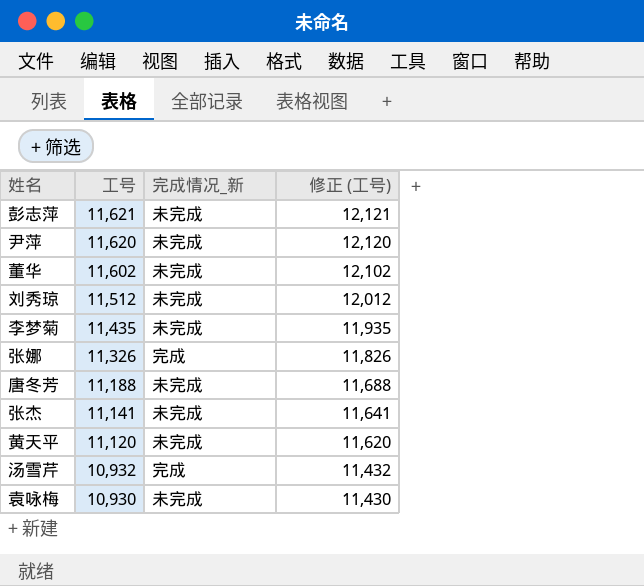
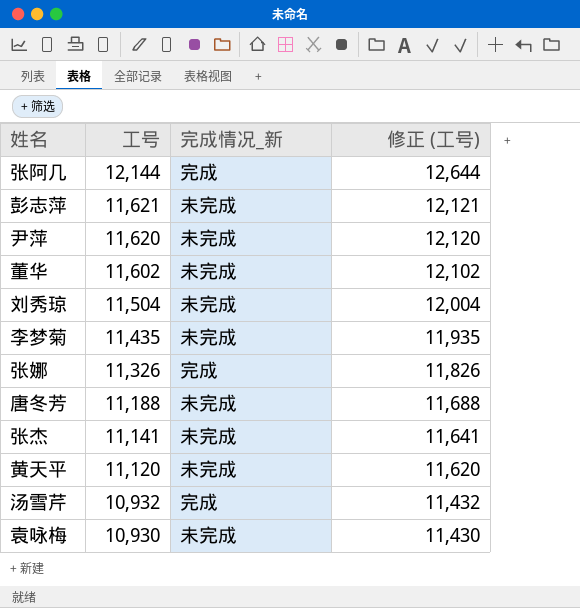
row 张阿几: none -> 12,144 | 完成 | 12,644
刘秀琼 | 工号: 11,512 -> 11,504
刘秀琼 | 修正 (工号): 12,012 -> 12,004

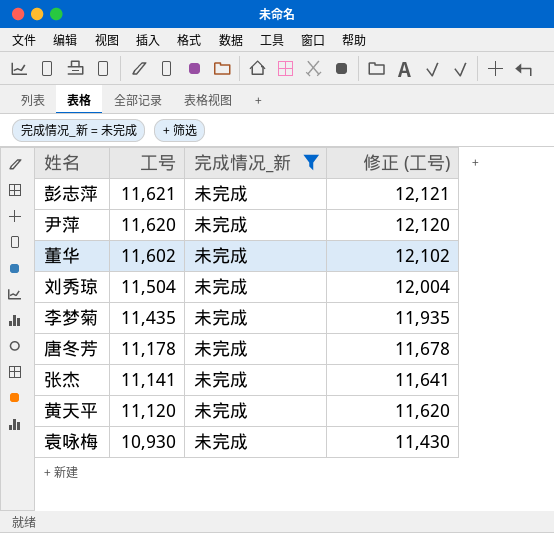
filter: none -> 完成情况_新 = 未完成
唐冬芳 | 工号: 11,188 -> 11,178
唐冬芳 | 修正 (工号): 11,688 -> 11,678

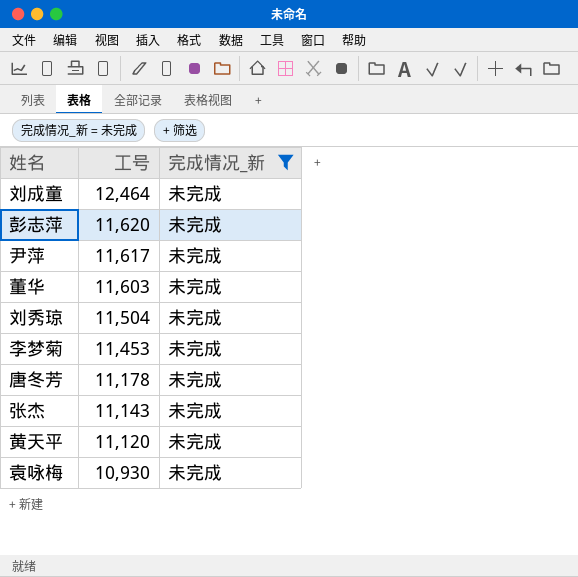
column 修正 (工号) | formula: [工号] + 500 -> none
row 刘成童: none -> 12,464 | 未完成
彭志萍 | 工号: 11,621 -> 11,620
尹萍 | 工号: 11,620 -> 11,617
董华 | 工号: 11,602 -> 11,603
李梦菊 | 工号: 11,435 -> 11,453
张杰 | 工号: 11,141 -> 11,143

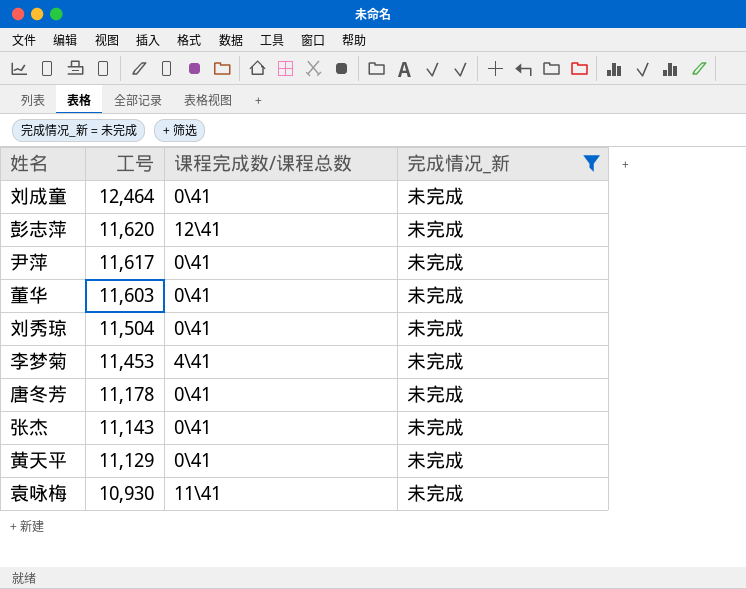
column 课程完成数/课程总数 | position: none -> 3
黄天平 | 工号: 11,120 -> 11,129

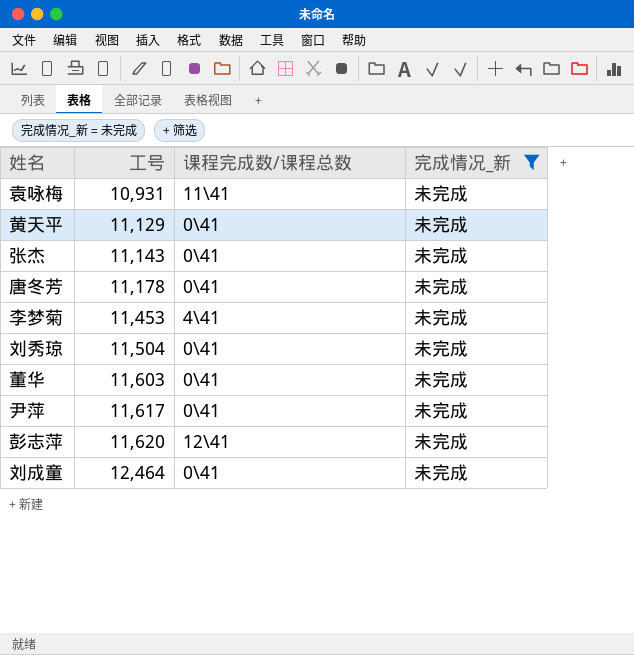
row order: 工号 descending -> 工号 ascending
袁咏梅 | 工号: 10,930 -> 10,931

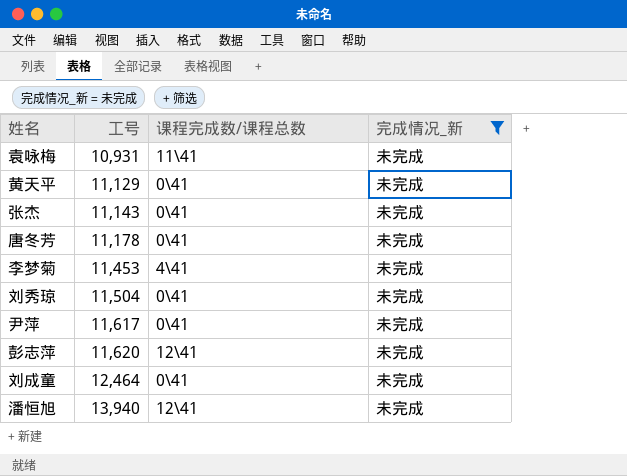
row 董华: 11,603 | 0\41 | 未完成 -> none
row 潘恒旭: none -> 13,940 | 12\41 | 未完成

